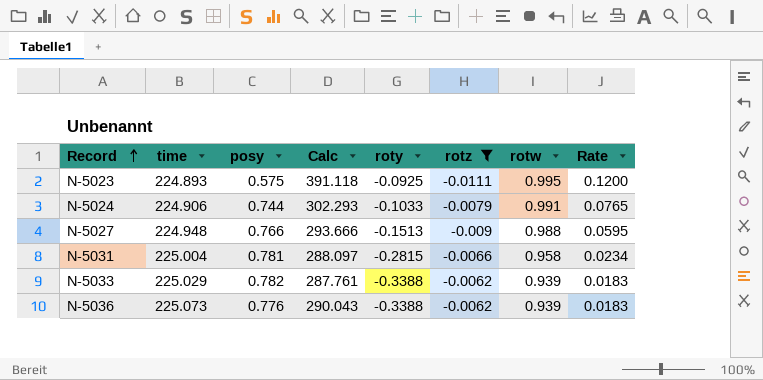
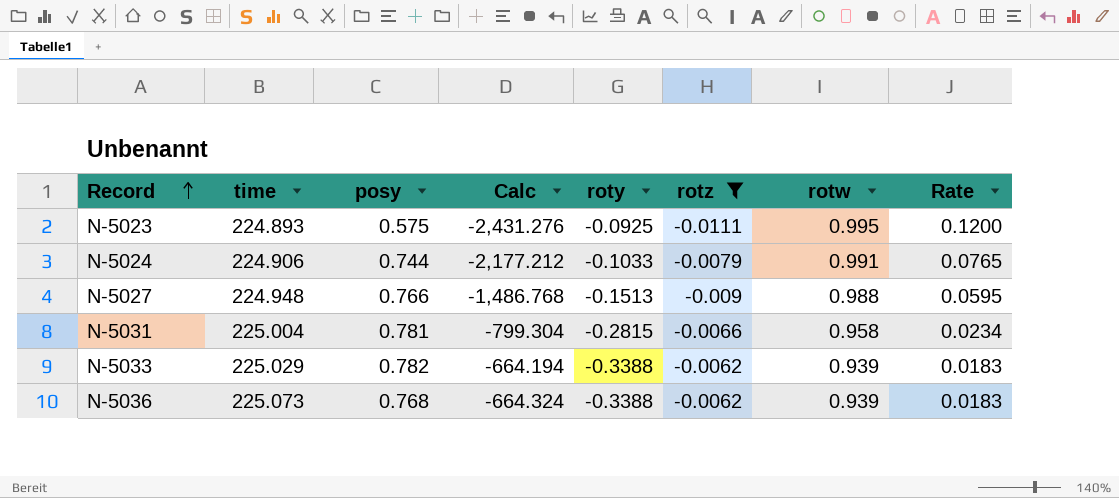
column Calc | formula: [time] / [posy] -> [time] / [roty]
N-5036 | posy: 0.776 -> 0.768

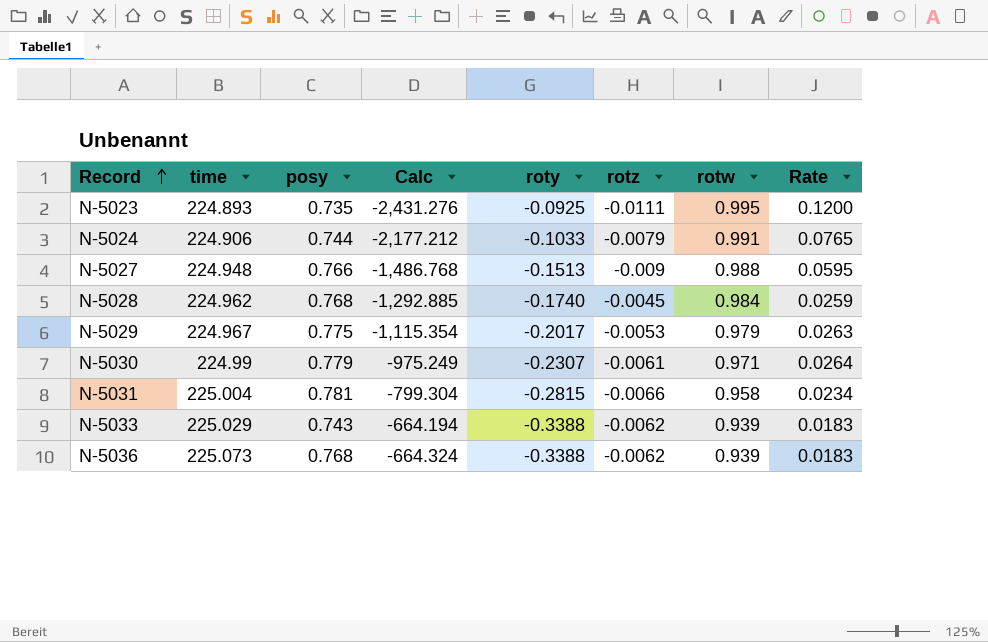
filter: rotz <= -0.0062 -> none
N-5023 | posy: 0.575 -> 0.735
N-5033 | posy: 0.782 -> 0.743

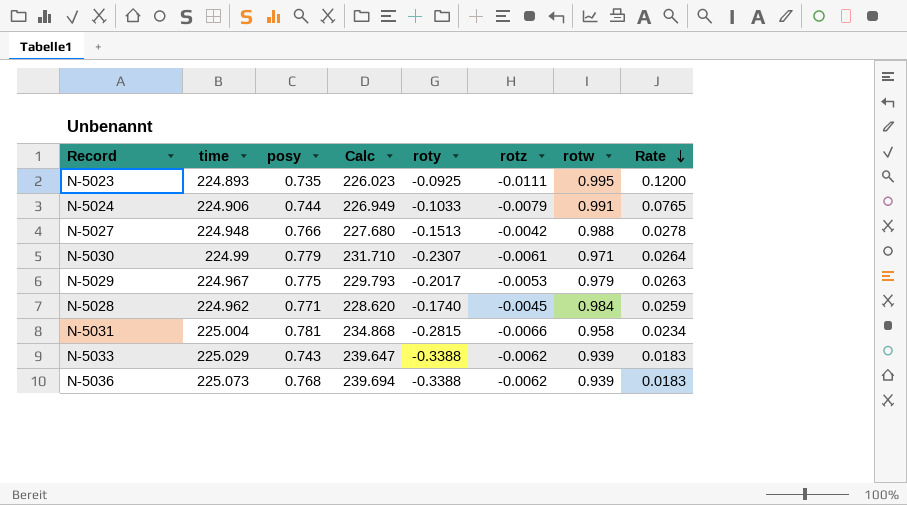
row order: Record ascending -> Rate descending
column Calc | formula: [time] / [roty] -> [time] / [rotw]
N-5027 | rotz: -0.009 -> -0.0042
N-5027 | Rate: 0.0595 -> 0.0278
N-5028 | posy: 0.768 -> 0.771

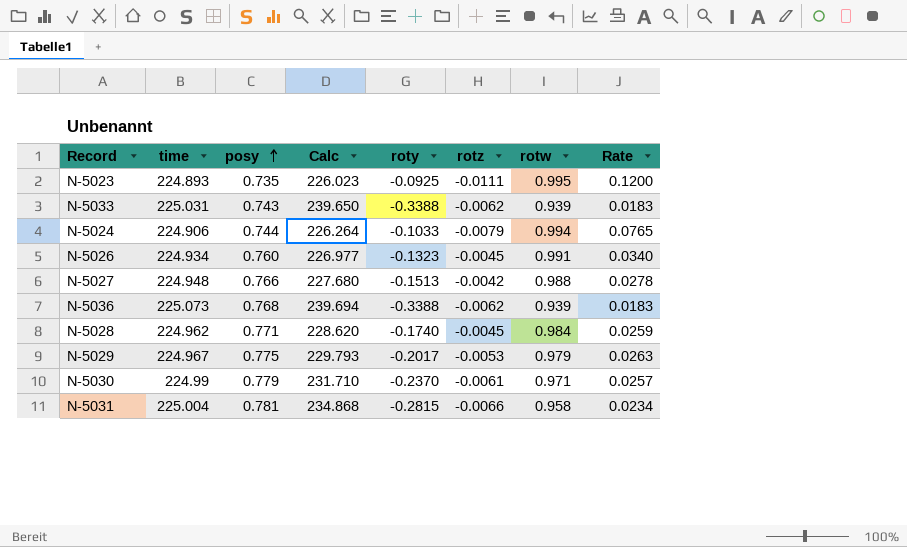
row order: Rate descending -> posy ascending
N-5033 | time: 225.029 -> 225.031
N-5033 | Calc: 239.647 -> 239.650
N-5024 | Calc: 226.949 -> 226.264
N-5024 | rotw: 0.991 -> 0.994
row N-5026: none -> 224.934 | 0.760 | 226.977 | -0.1323 | -0.0045 | 0.991 | 0.0340
N-5030 | roty: -0.2307 -> -0.2370
N-5030 | Rate: 0.0264 -> 0.0257

